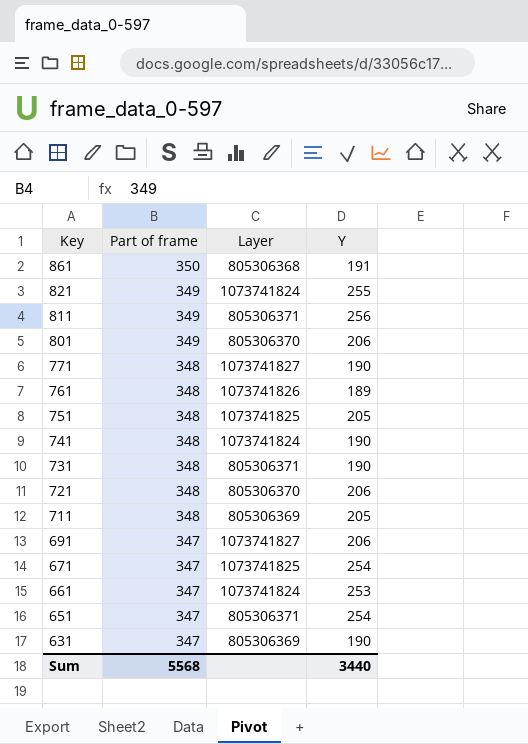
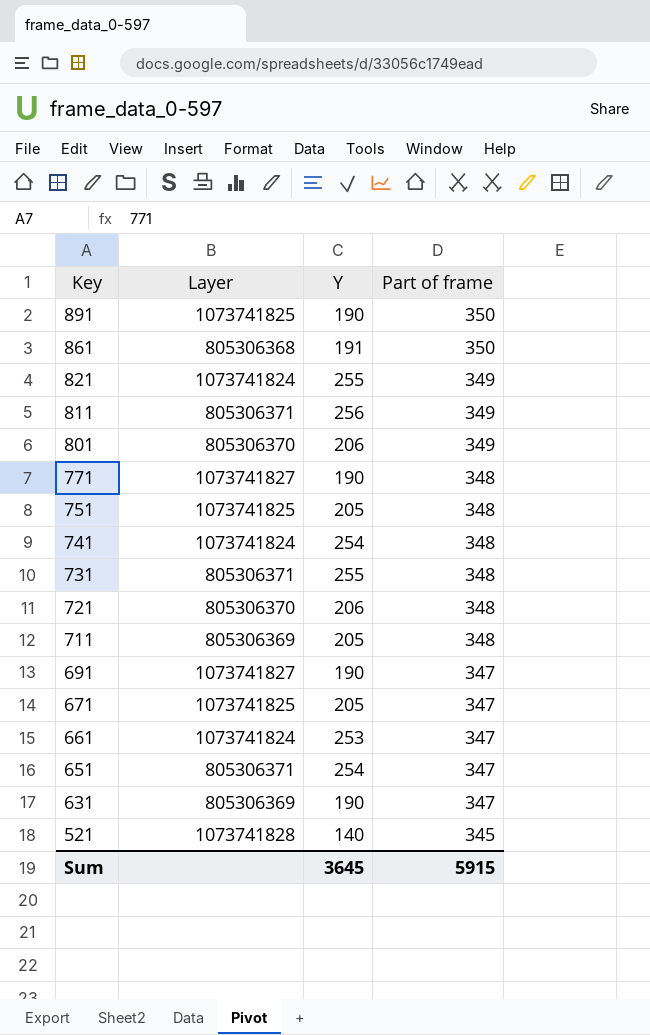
column Part of frame | position: 2 -> 4
row 761: 348 | 1073741826 | 189 -> none
row 891: none -> 1073741825 | 190 | 350
741 | Y: 190 -> 254
731 | Y: 190 -> 255
691 | Y: 206 -> 190
671 | Y: 254 -> 205
row 521: none -> 1073741828 | 140 | 345
Sum | Y: 3440 -> 3645
Sum | Part of frame: 5568 -> 5915

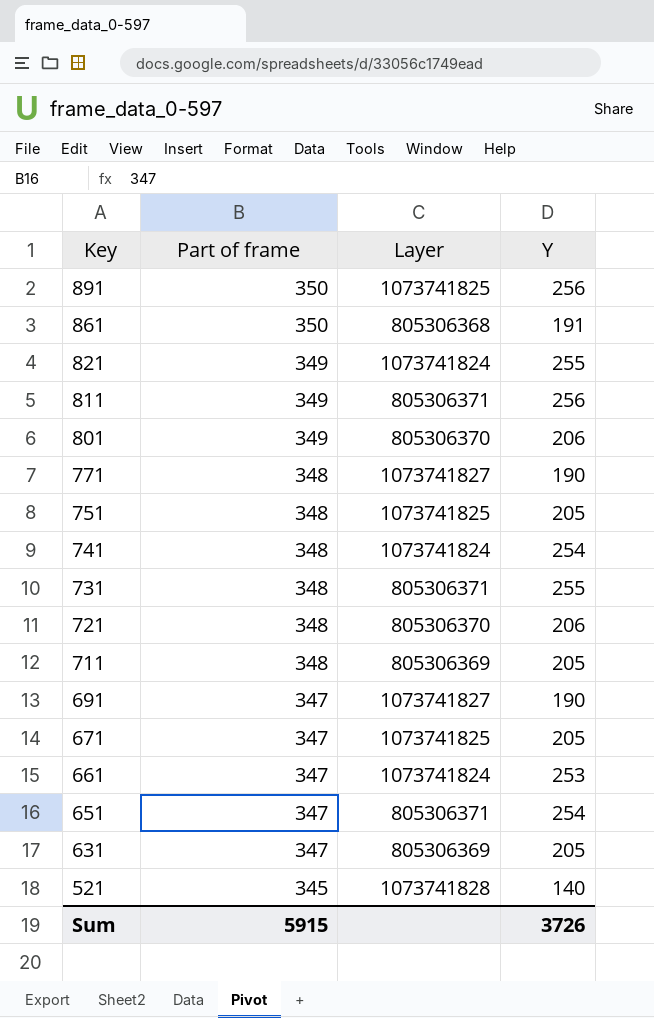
column Part of frame | position: 4 -> 2
891 | Y: 190 -> 256
631 | Y: 190 -> 205
Sum | Y: 3645 -> 3726

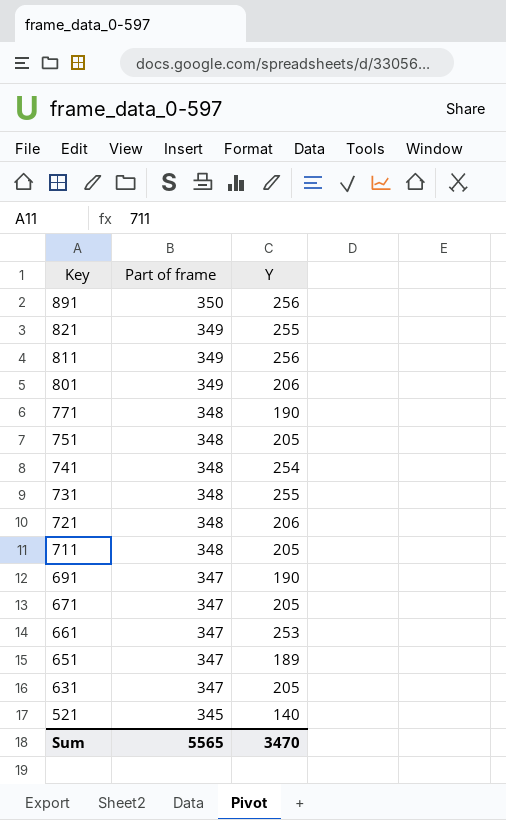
column Layer | position: 3 -> none
row 861: 350 | 805306368 | 191 -> none
651 | Y: 254 -> 189
Sum | Part of frame: 5915 -> 5565
Sum | Y: 3726 -> 3470

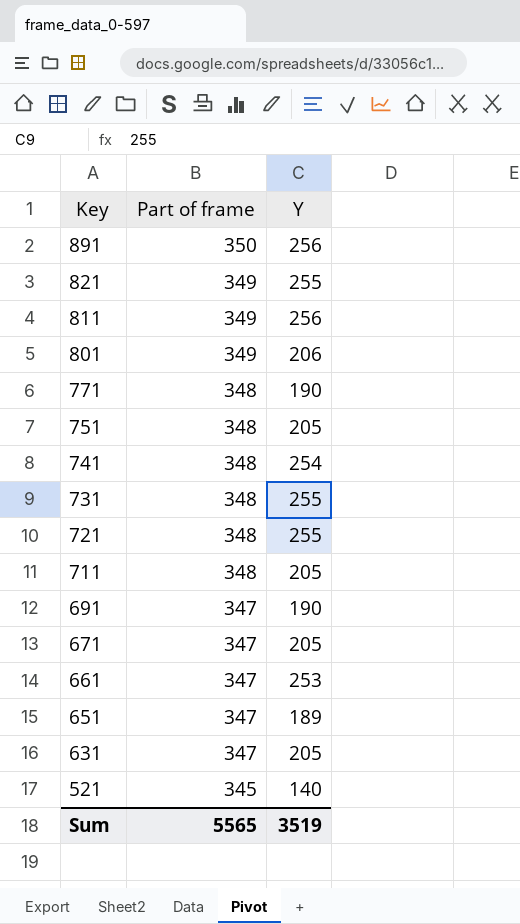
721 | Y: 206 -> 255
Sum | Y: 3470 -> 3519

